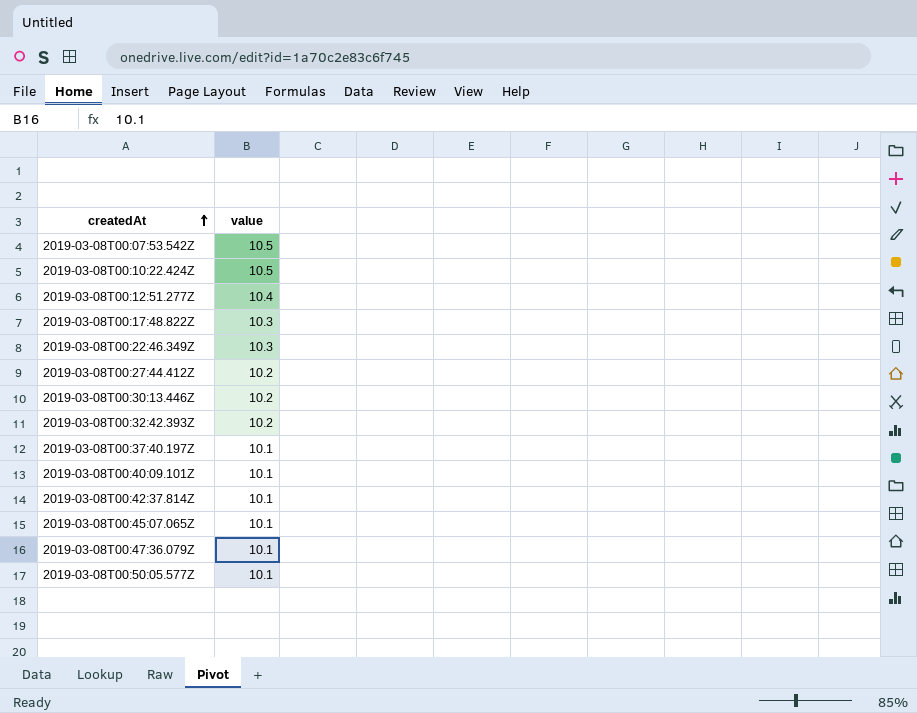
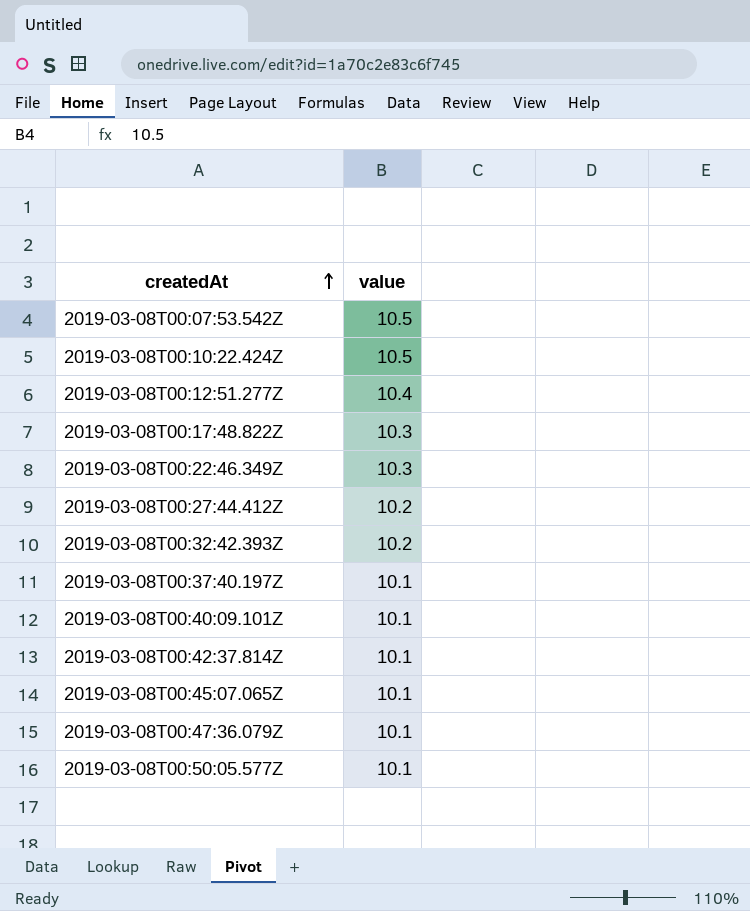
row 2019-03-08T00:30:13.446Z: 10.2 -> none

